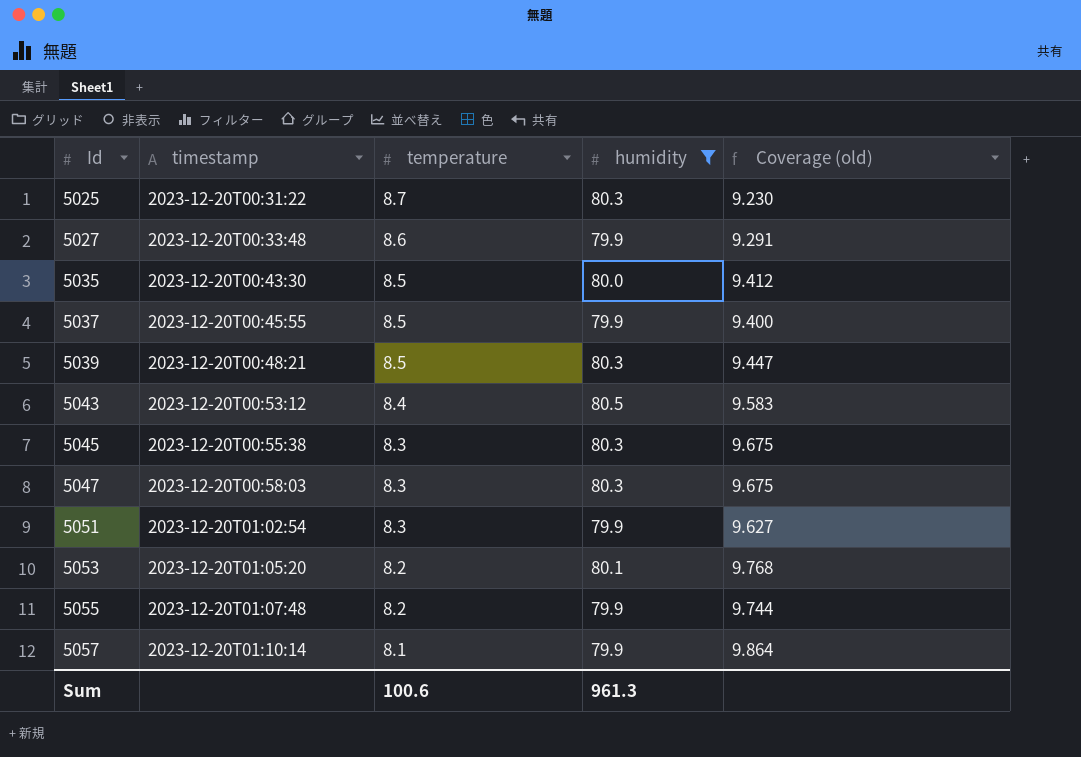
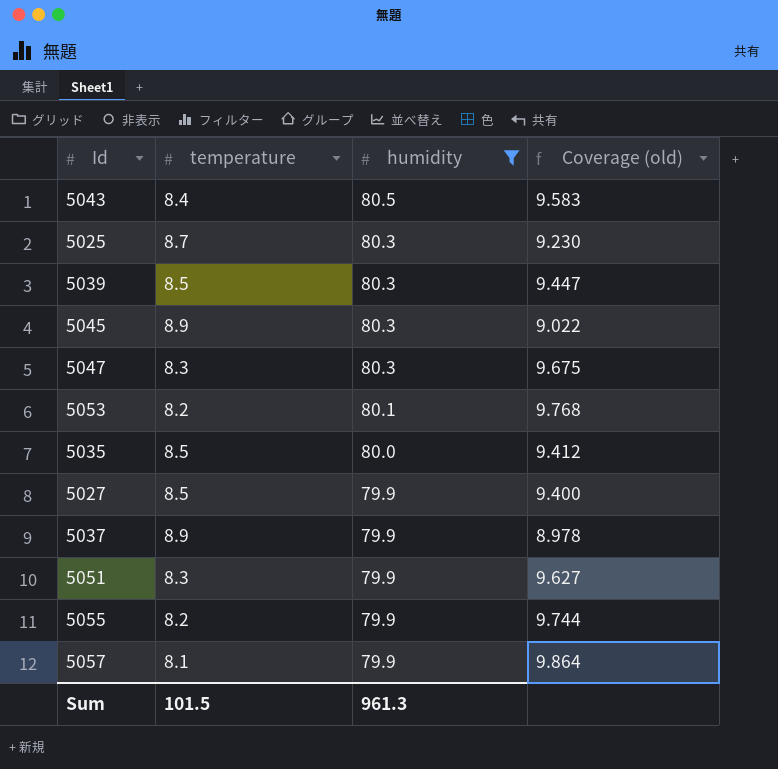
row order: Id ascending -> humidity descending
column timestamp | position: 2 -> none
5045 | temperature: 8.3 -> 8.9
5045 | Coverage (old): 9.675 -> 9.022
5027 | temperature: 8.6 -> 8.5
5027 | Coverage (old): 9.291 -> 9.400
5037 | temperature: 8.5 -> 8.9
5037 | Coverage (old): 9.400 -> 8.978
Sum | temperature: 100.6 -> 101.5

